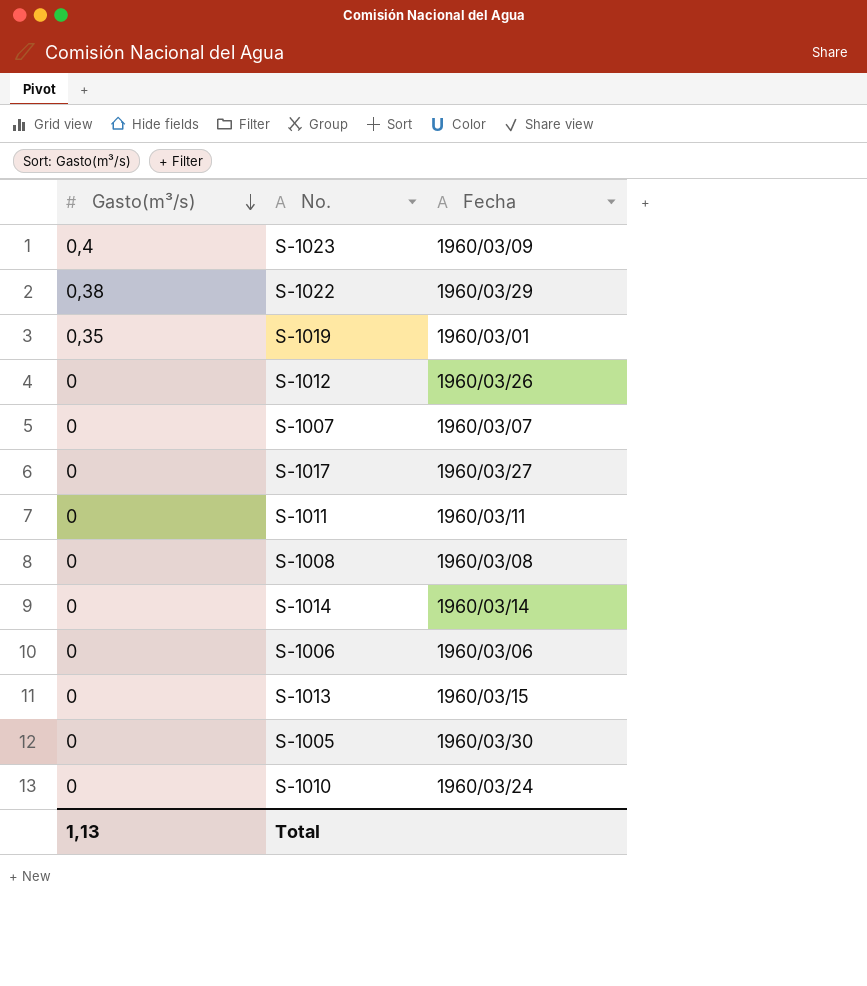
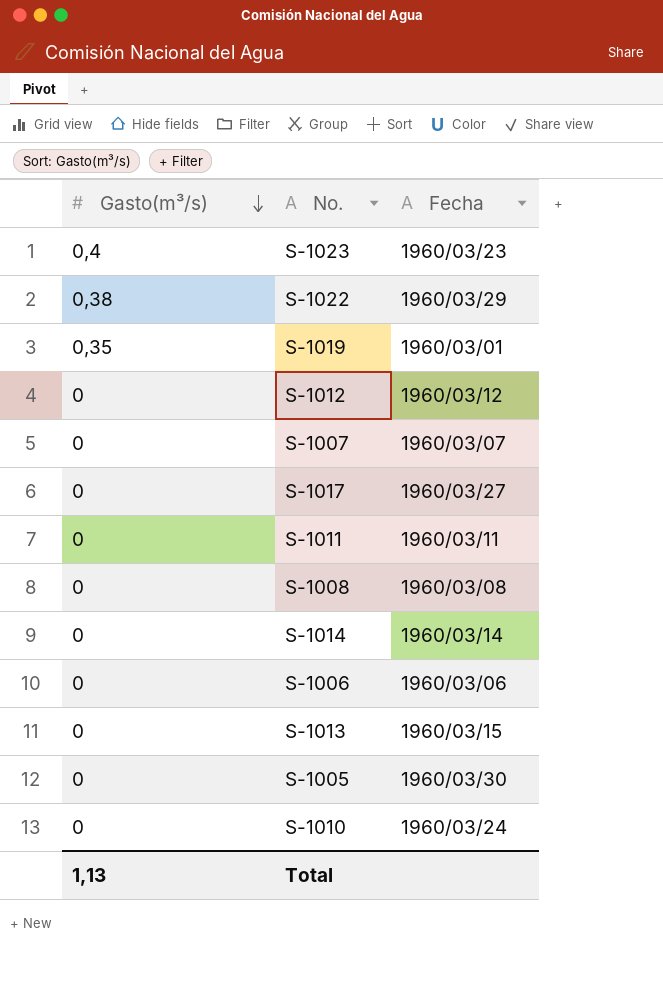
S-1023 | Fecha: 1960/03/09 -> 1960/03/23
S-1012 | Fecha: 1960/03/26 -> 1960/03/12

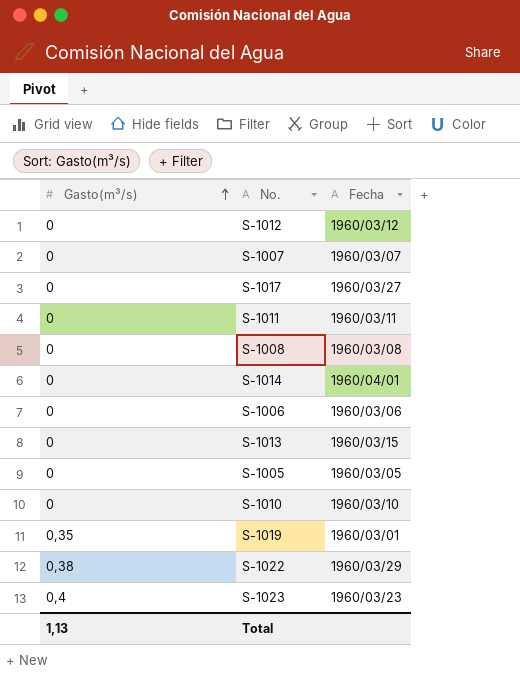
row order: Gasto(m³/s) descending -> Gasto(m³/s) ascending
S-1014 | Fecha: 1960/03/14 -> 1960/04/01
S-1005 | Fecha: 1960/03/30 -> 1960/03/05
S-1010 | Fecha: 1960/03/24 -> 1960/03/10

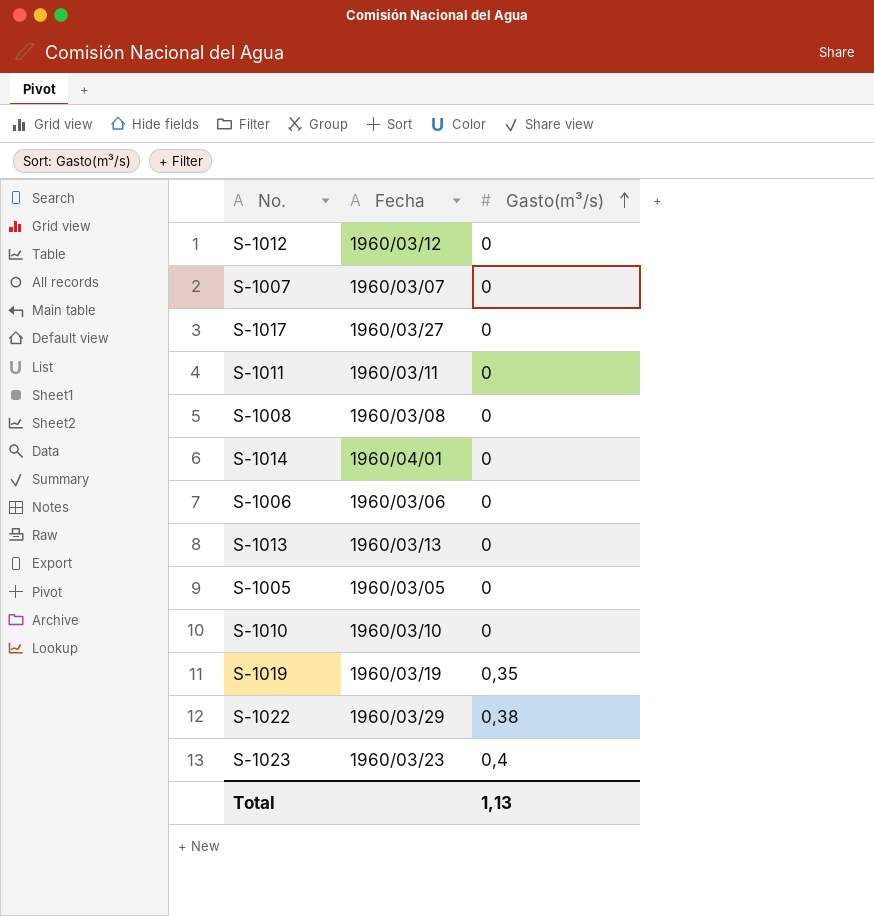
column Gasto(m³/s) | position: 1 -> 3
S-1013 | Fecha: 1960/03/15 -> 1960/03/13
S-1019 | Fecha: 1960/03/01 -> 1960/03/19

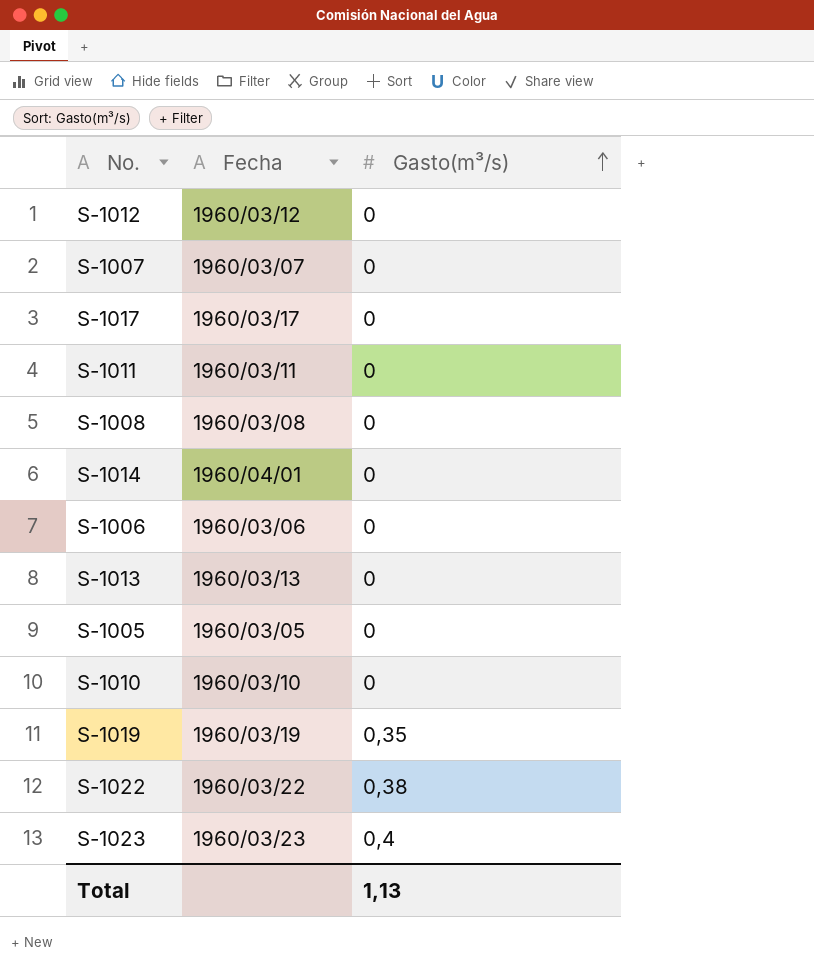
S-1017 | Fecha: 1960/03/27 -> 1960/03/17
S-1022 | Fecha: 1960/03/29 -> 1960/03/22

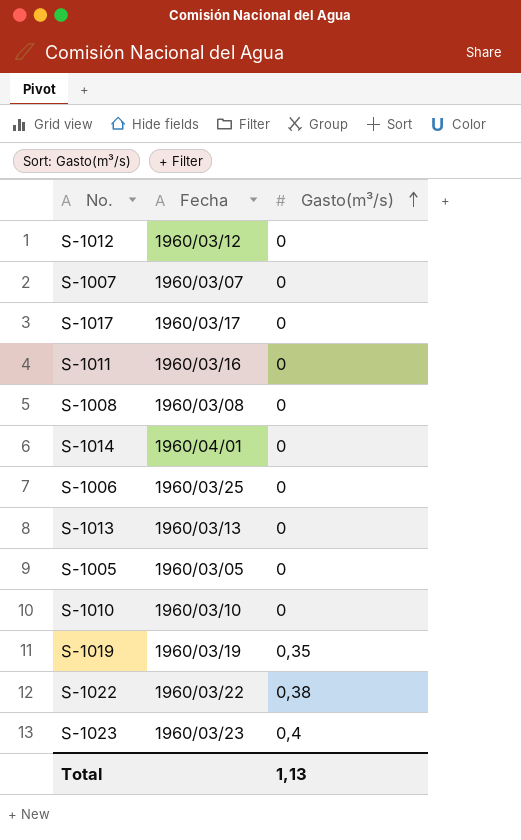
S-1011 | Fecha: 1960/03/11 -> 1960/03/16
S-1006 | Fecha: 1960/03/06 -> 1960/03/25

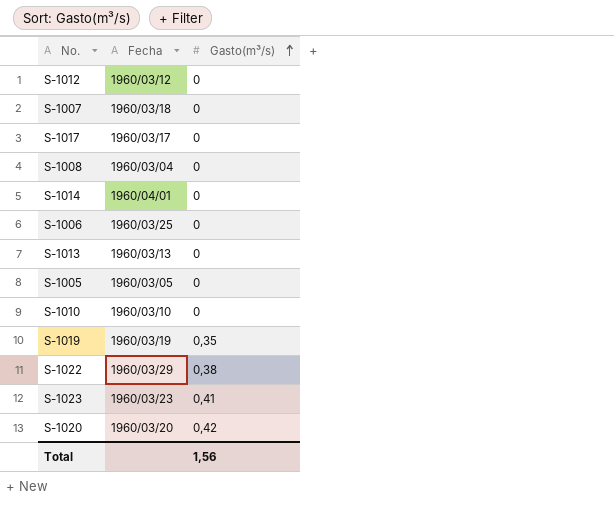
row S-1011: 1960/03/16 | 0 -> none
S-1007 | Fecha: 1960/03/07 -> 1960/03/18
S-1008 | Fecha: 1960/03/08 -> 1960/03/04
S-1022 | Fecha: 1960/03/22 -> 1960/03/29
S-1023 | Gasto(m³/s): 0,4 -> 0,41
row S-1020: none -> 1960/03/20 | 0,42
Total | Gasto(m³/s): 1,13 -> 1,56

